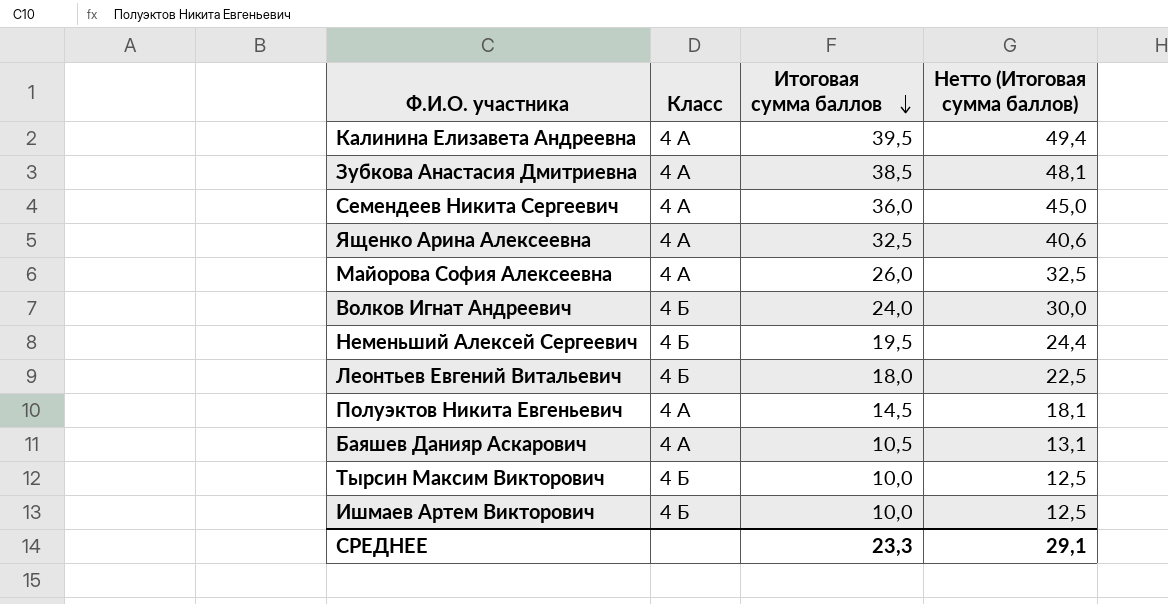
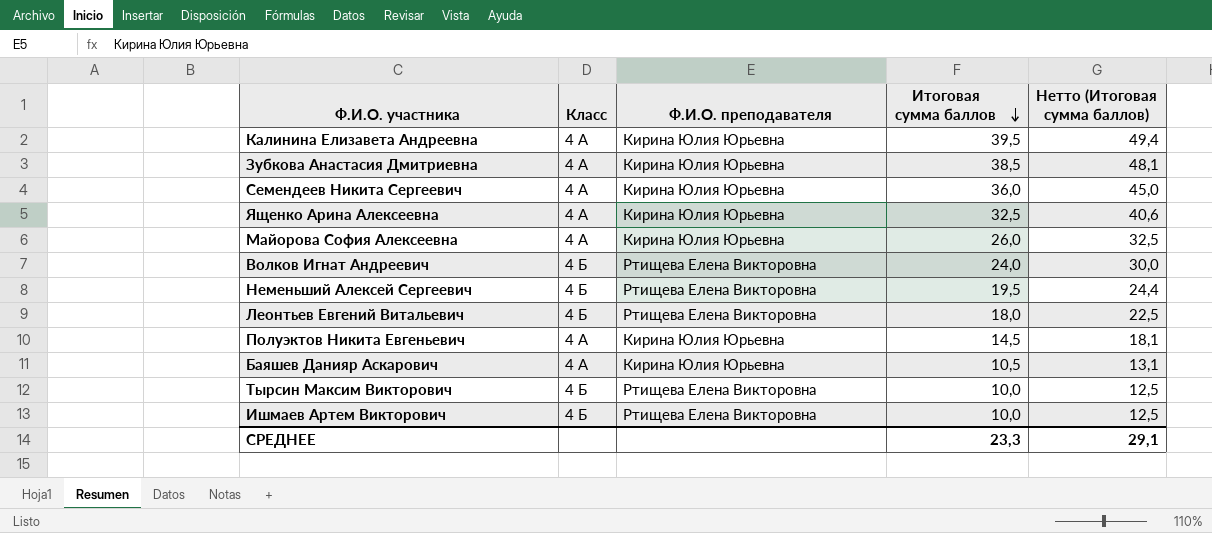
column Ф.И.О. преподавателя | position: none -> 3

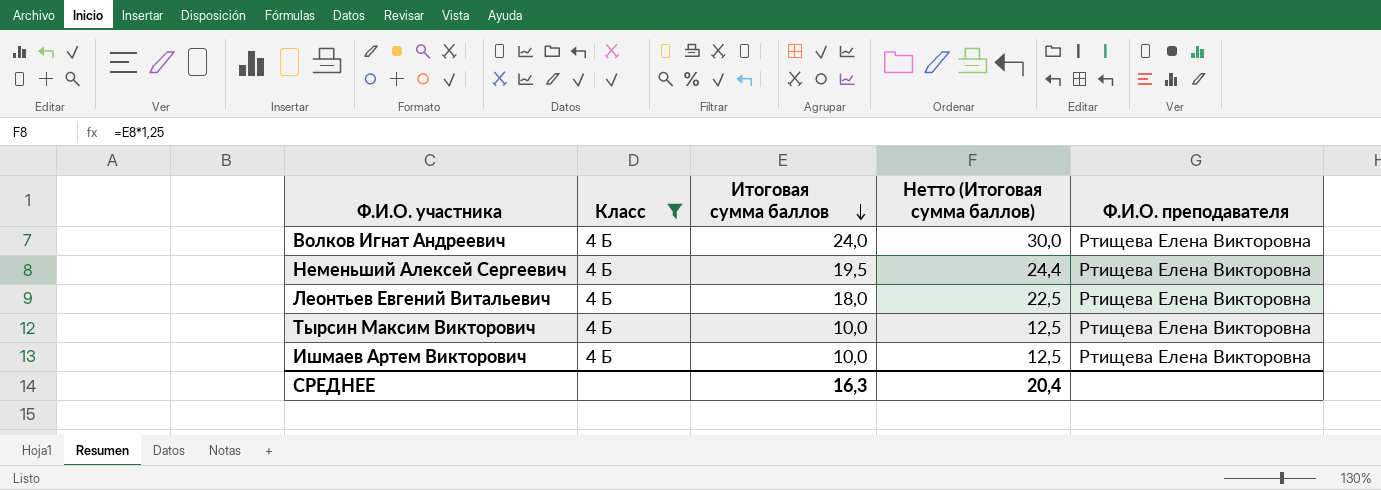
filter: none -> Класс = 4 Б
column Ф.И.О. преподавателя | position: 3 -> 5
СРЕДНЕЕ | Итоговая сумма баллов: 23,3 -> 16,3
СРЕДНЕЕ | Нетто (Итоговая сумма баллов): 29,1 -> 20,4

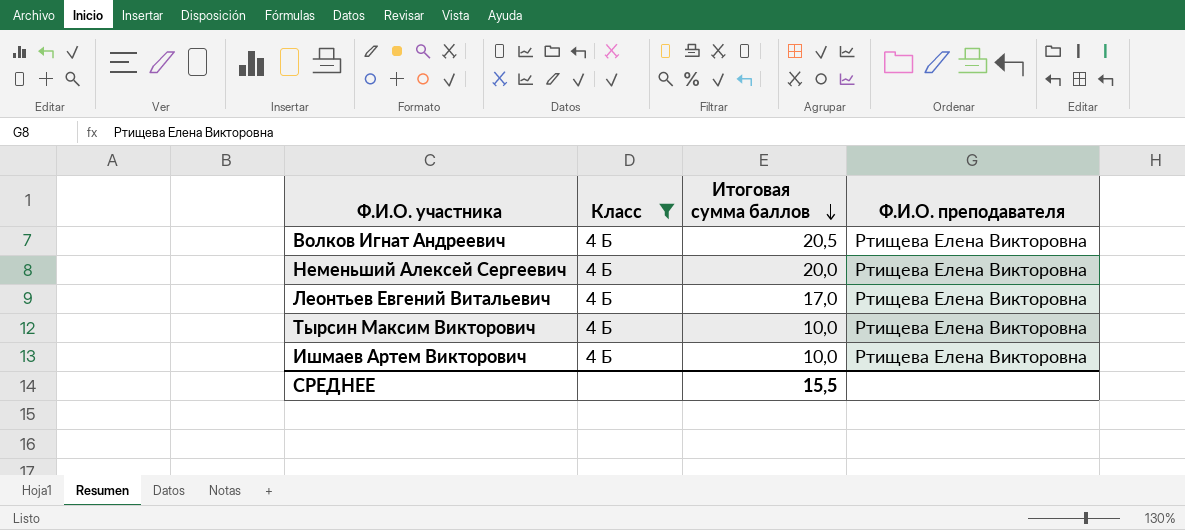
column Нетто (Итоговая сумма баллов) | formula: [Итоговая сумма баллов] * 1,25 -> none
Волков Игнат Андреевич | Итоговая сумма баллов: 24,0 -> 20,5
Неменьший Алексей Сергеевич | Итоговая сумма баллов: 19,5 -> 20,0
Леонтьев Евгений Витальевич | Итоговая сумма баллов: 18,0 -> 17,0
СРЕДНЕЕ | Итоговая сумма баллов: 16,3 -> 15,5

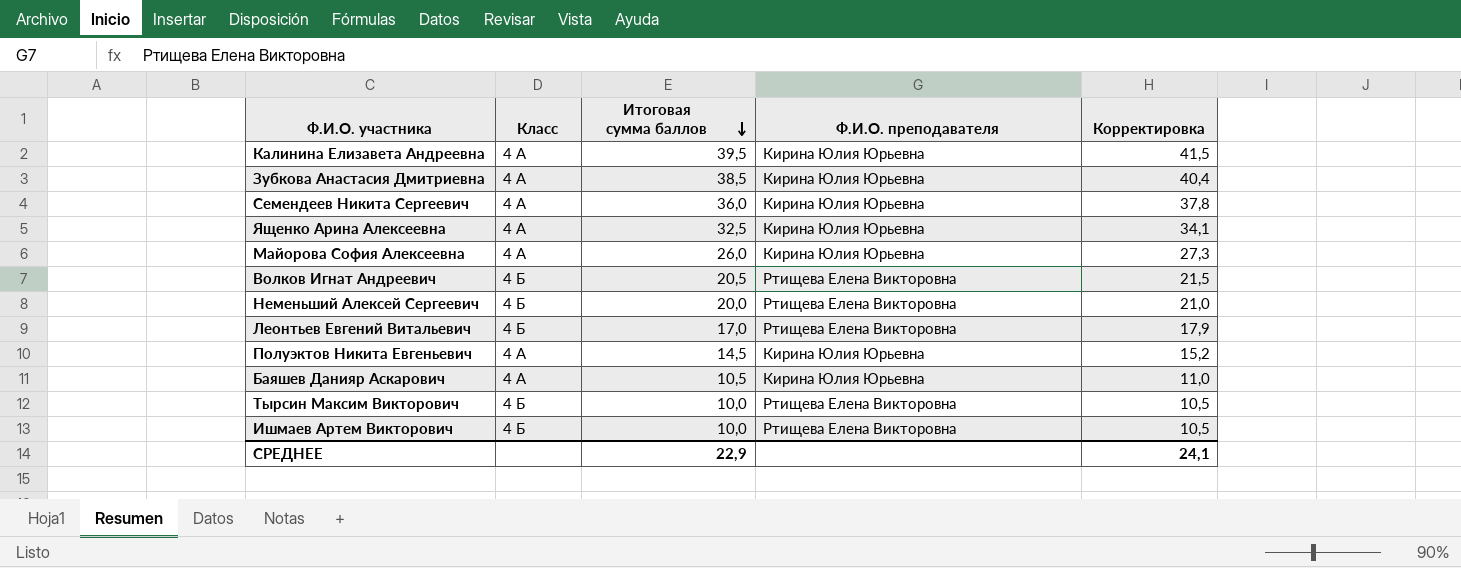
filter: Класс = 4 Б -> none
column Корректировка | formula: none -> [Итоговая сумма баллов] * 1,05
СРЕДНЕЕ | Итоговая сумма баллов: 15,5 -> 22,9

